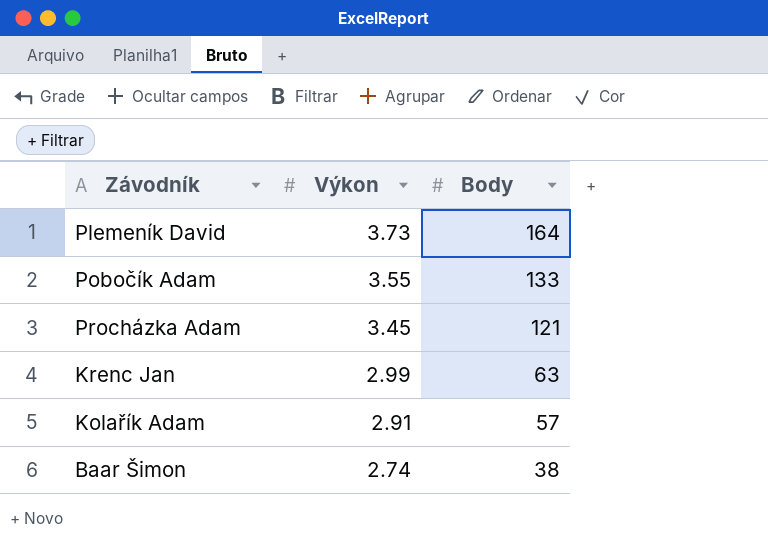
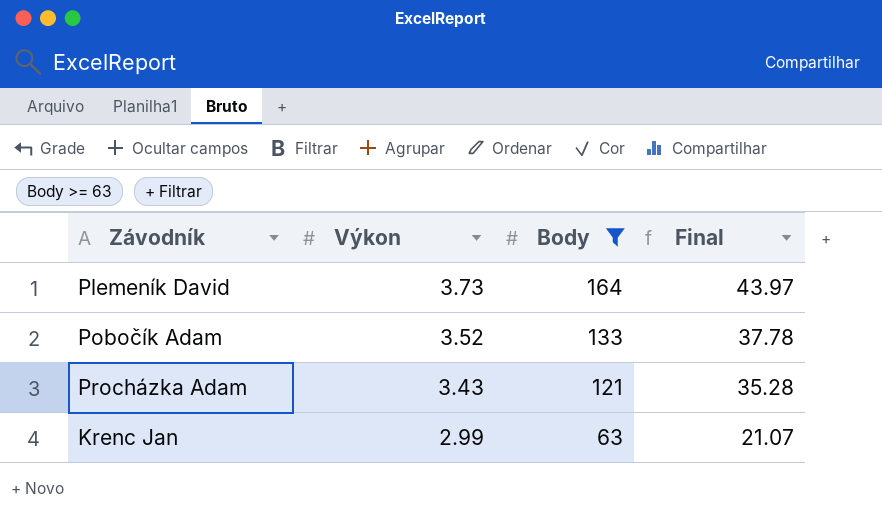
filter: none -> Body >= 63
column Final | formula: none -> [Body] / [Výkon]
Pobočík Adam | Výkon: 3.55 -> 3.52
Procházka Adam | Výkon: 3.45 -> 3.43

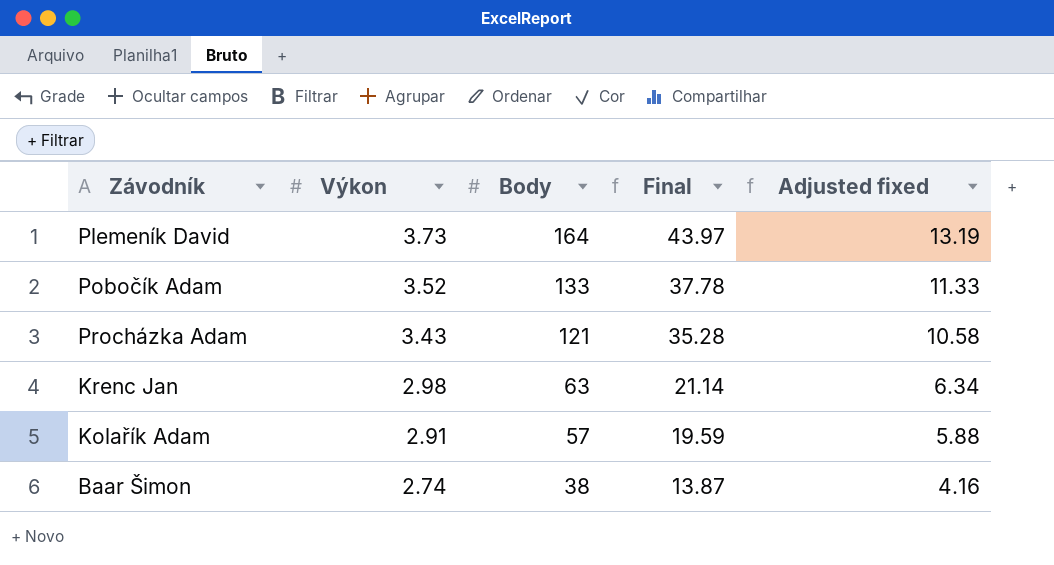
filter: Body >= 63 -> none
column Adjusted fixed | formula: none -> [Final] * 0.3
Krenc Jan | Výkon: 2.99 -> 2.98
Krenc Jan | Final: 21.07 -> 21.14

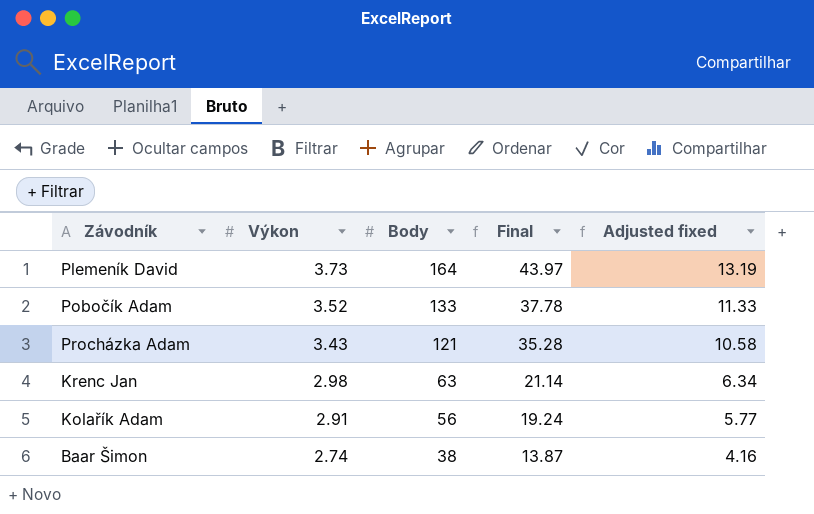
Kolařík Adam | Body: 57 -> 56
Kolařík Adam | Final: 19.59 -> 19.24
Kolařík Adam | Adjusted fixed: 5.88 -> 5.77

